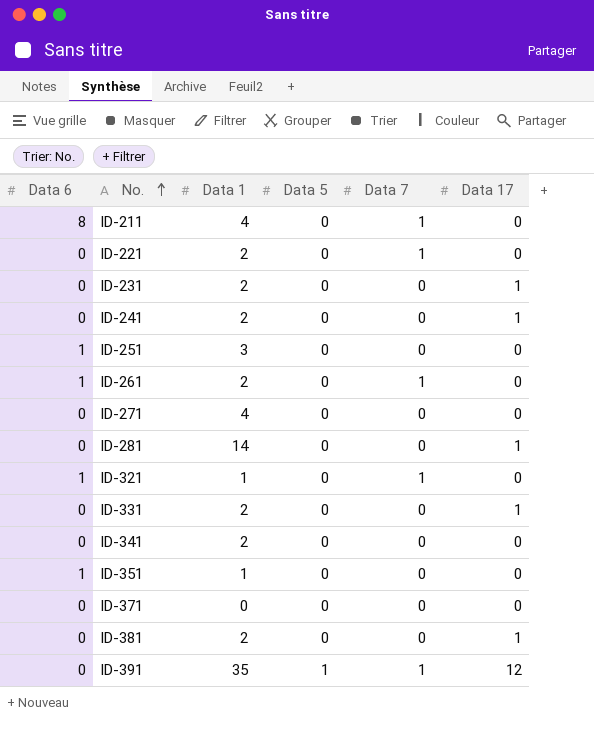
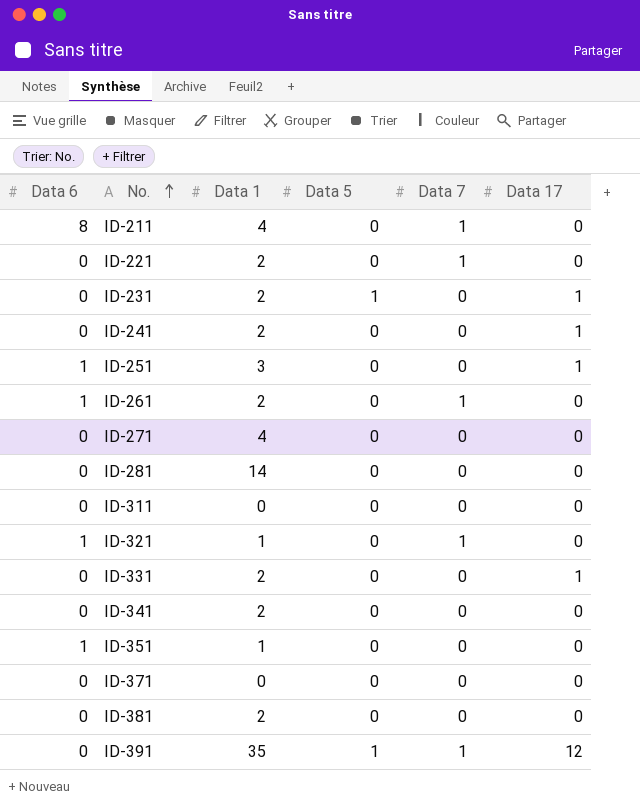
ID-231 | Data 5: 0 -> 1
ID-251 | Data 17: 0 -> 1
ID-281 | Data 17: 1 -> 0
row ID-311: none -> 0 | 0 | 0 | 0 | 0
ID-381 | Data 17: 1 -> 0

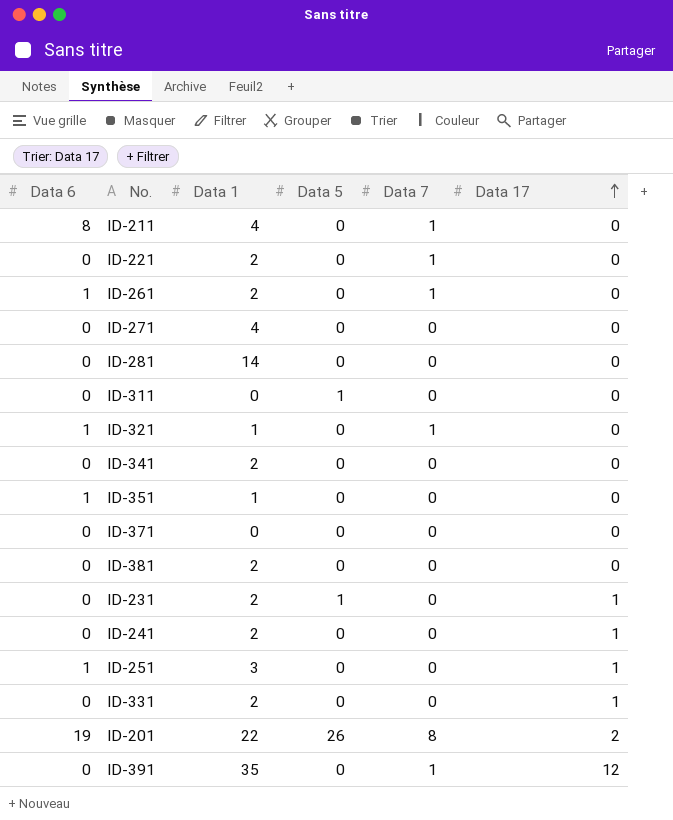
row order: No. ascending -> Data 17 ascending
ID-311 | Data 5: 0 -> 1
row ID-201: none -> 19 | 22 | 26 | 8 | 2
ID-391 | Data 5: 1 -> 0

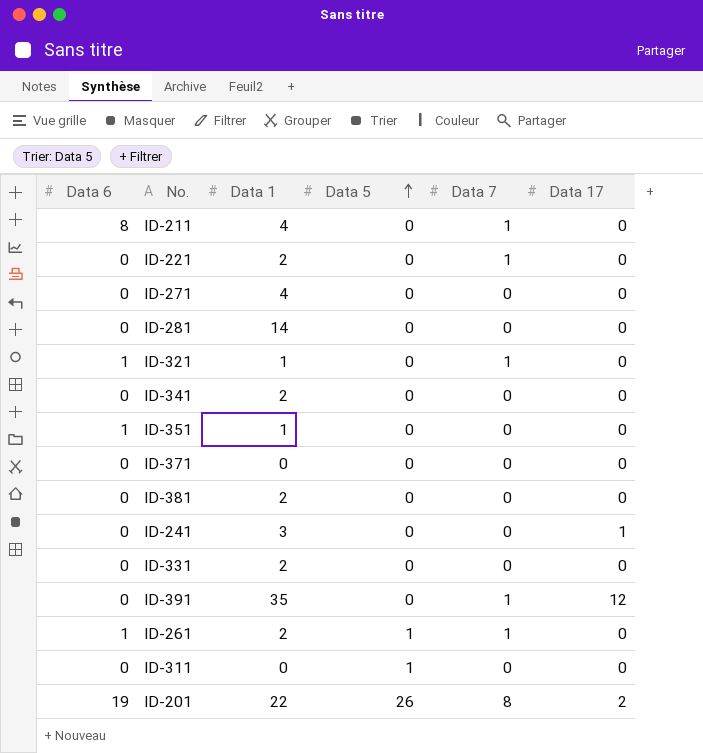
row order: Data 17 ascending -> Data 5 ascending
row ID-231: 0 | 2 | 1 | 0 | 1 -> none
row ID-251: 1 | 3 | 0 | 0 | 1 -> none
ID-241 | Data 1: 2 -> 3
ID-331 | Data 17: 1 -> 0
ID-261 | Data 5: 0 -> 1

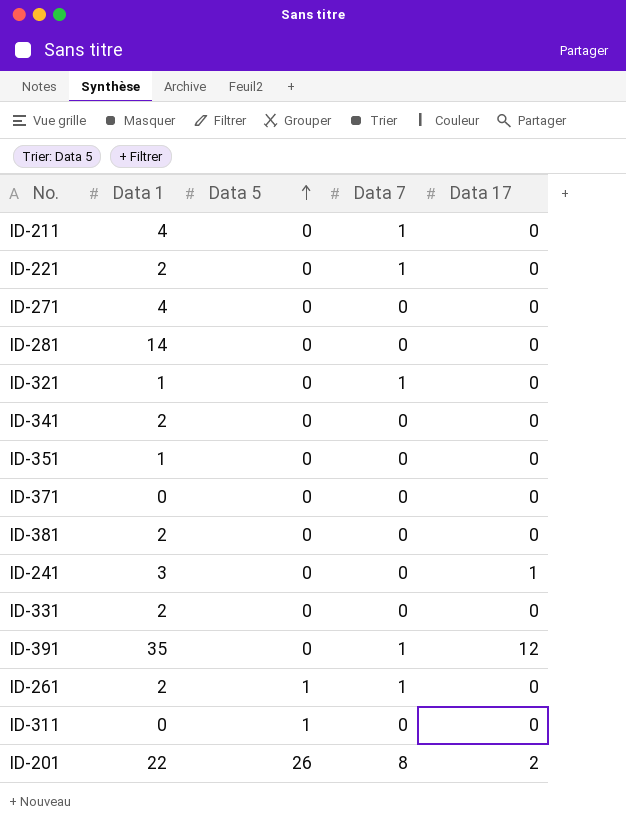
column Data 6 | position: 1 -> none

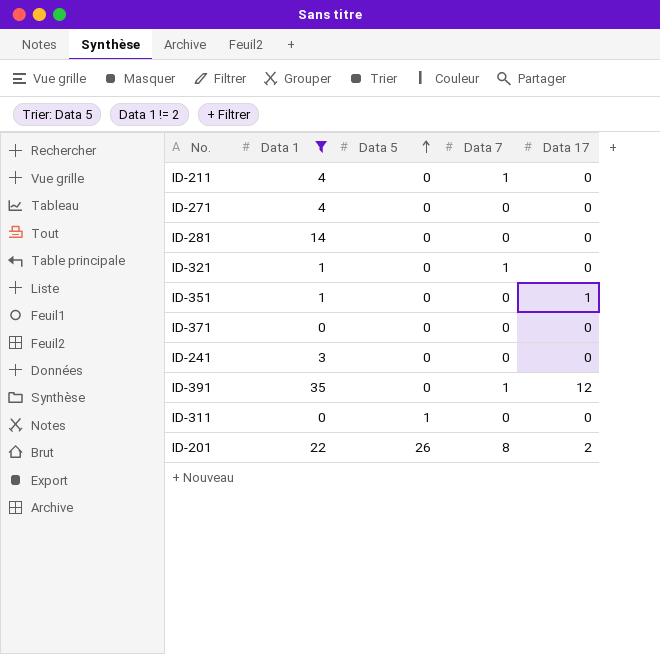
filter: none -> Data 1 != 2
ID-351 | Data 17: 0 -> 1
ID-241 | Data 17: 1 -> 0

